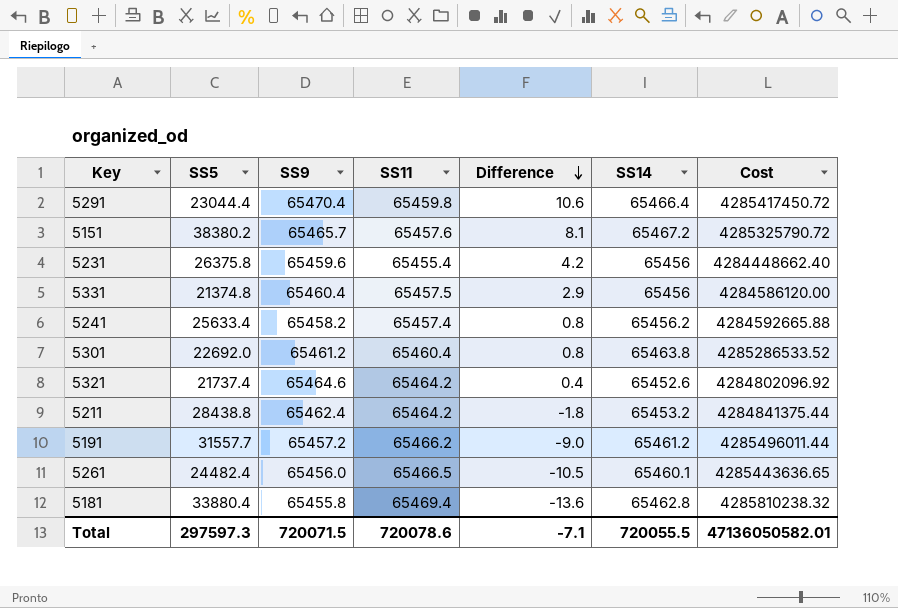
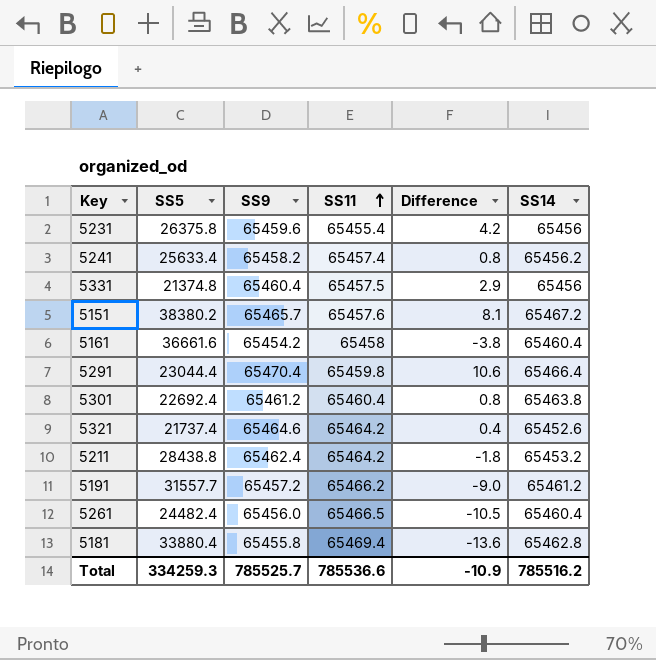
row order: Difference descending -> SS11 ascending
column Cost | formula: [SS11] * [SS14] -> none
row 5161: none -> 36661.6 | 65454.2 | 65458 | -3.8 | 65460.4
5301 | SS5: 22692.0 -> 22692.4
5261 | SS14: 65460.1 -> 65460.4
Total | SS5: 297597.3 -> 334259.3
Total | SS9: 720071.5 -> 785525.7
Total | SS11: 720078.6 -> 785536.6
Total | Difference: -7.1 -> -10.9
Total | SS14: 720055.5 -> 785516.2

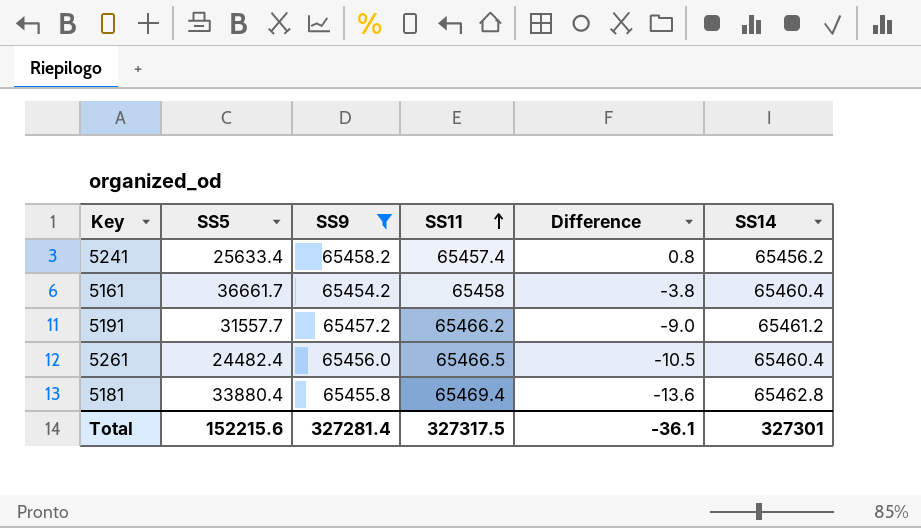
filter: none -> SS9 <= 65458.2
5161 | SS5: 36661.6 -> 36661.7
Total | SS5: 334259.3 -> 152215.6
Total | SS9: 785525.7 -> 327281.4
Total | SS11: 785536.6 -> 327317.5
Total | Difference: -10.9 -> -36.1
Total | SS14: 785516.2 -> 327301

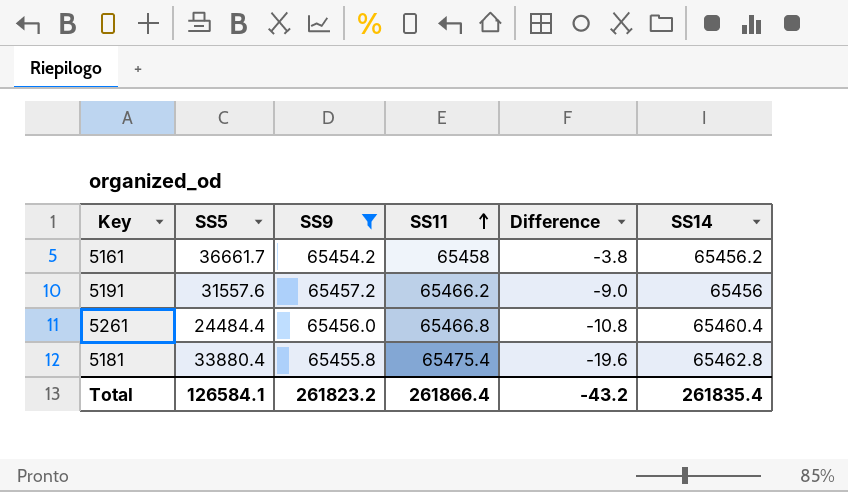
row 5241: 25633.4 | 65458.2 | 65457.4 | 0.8 | 65456.2 -> none
5161 | SS14: 65460.4 -> 65456.2
5191 | SS5: 31557.7 -> 31557.6
5191 | SS14: 65461.2 -> 65456
5261 | SS5: 24482.4 -> 24484.4
5261 | SS11: 65466.5 -> 65466.8
5261 | Difference: -10.5 -> -10.8
5181 | SS11: 65469.4 -> 65475.4
5181 | Difference: -13.6 -> -19.6
Total | SS5: 152215.6 -> 126584.1
Total | SS9: 327281.4 -> 261823.2
Total | SS11: 327317.5 -> 261866.4
Total | Difference: -36.1 -> -43.2
Total | SS14: 327301 -> 261835.4

